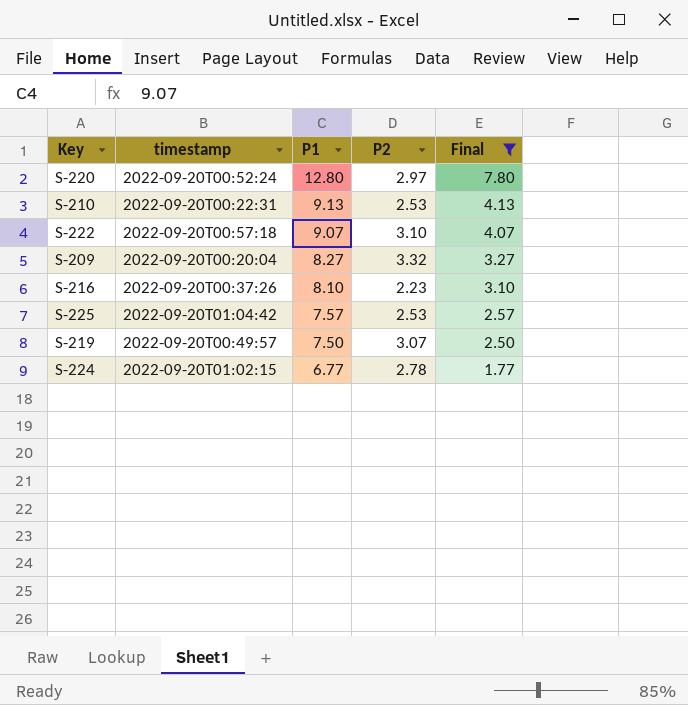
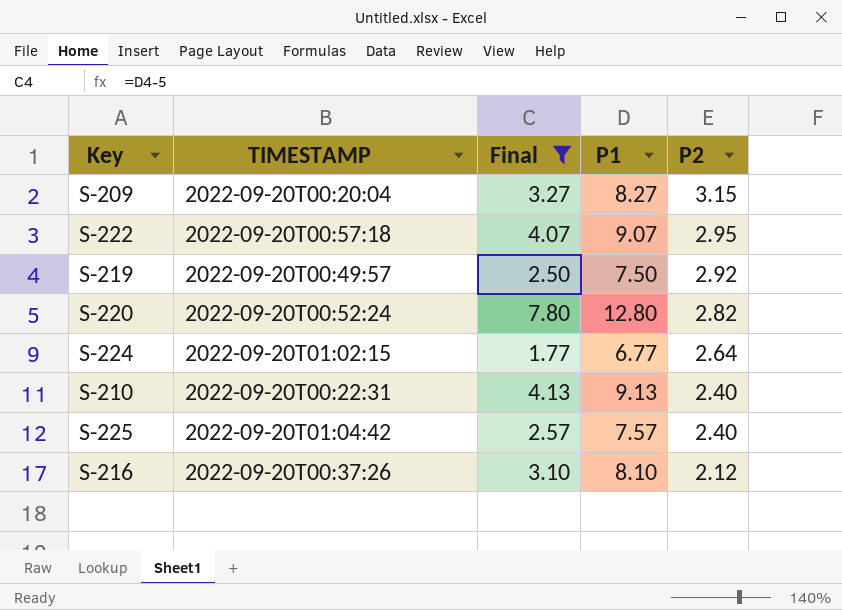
row order: P1 descending -> P2 descending
column name: timestamp -> TIMESTAMP
column Final | position: 5 -> 3
S-209 | P2: 3.32 -> 3.15
S-222 | P2: 3.10 -> 2.95
S-219 | P2: 3.07 -> 2.92
S-220 | P2: 2.97 -> 2.82
S-224 | P2: 2.78 -> 2.64
S-210 | P2: 2.53 -> 2.40
S-225 | P2: 2.53 -> 2.40
S-216 | P2: 2.23 -> 2.12

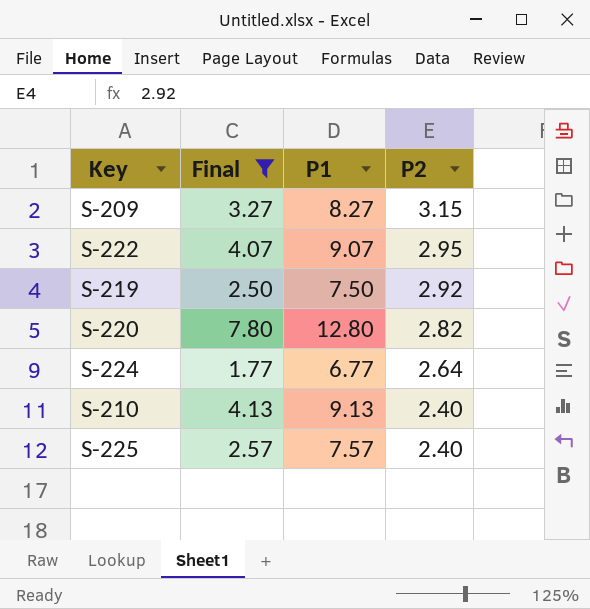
column TIMESTAMP | position: 2 -> none
row S-216: 2022-09-20T00:37:26 | 3.10 | 8.10 | 2.12 -> none

